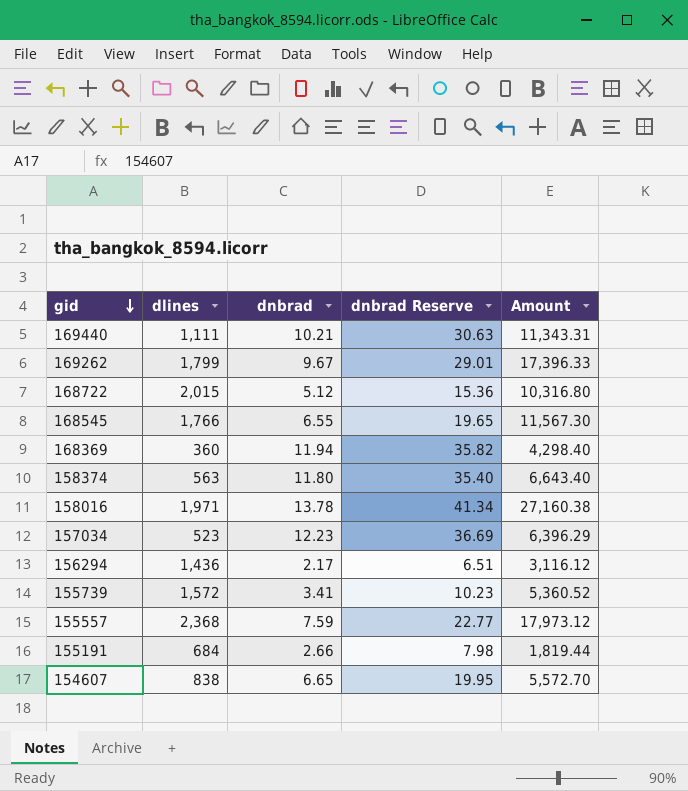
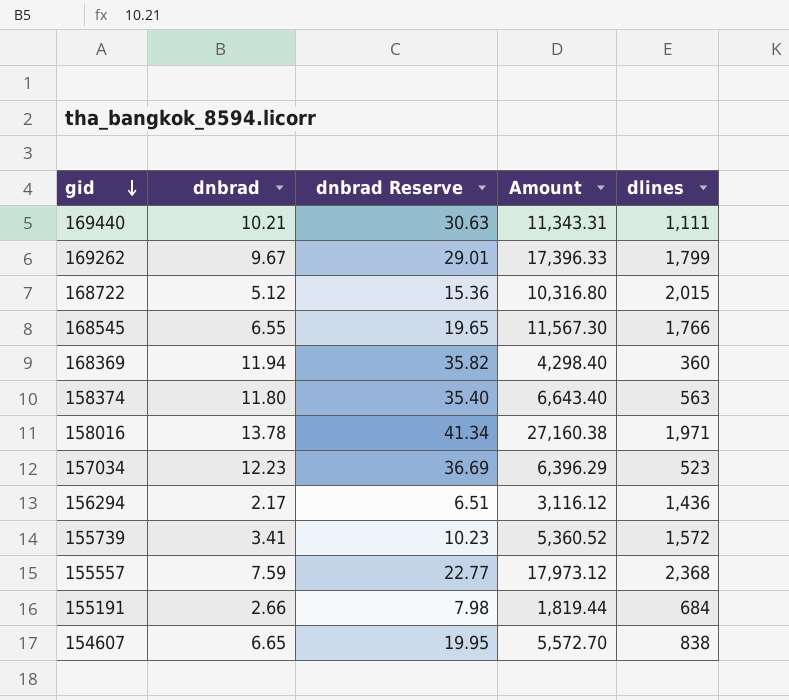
column dlines | position: 2 -> 5

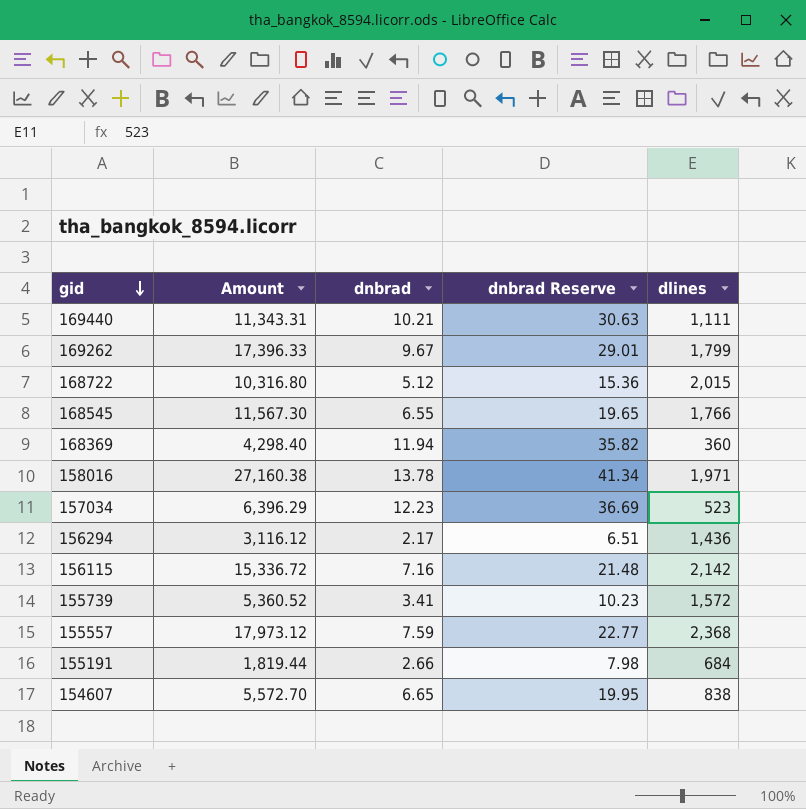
column Amount | position: 4 -> 2
row 158374: 11.80 | 35.40 | 6,643.40 | 563 -> none
row 156115: none -> 15,336.72 | 7.16 | 21.48 | 2,142

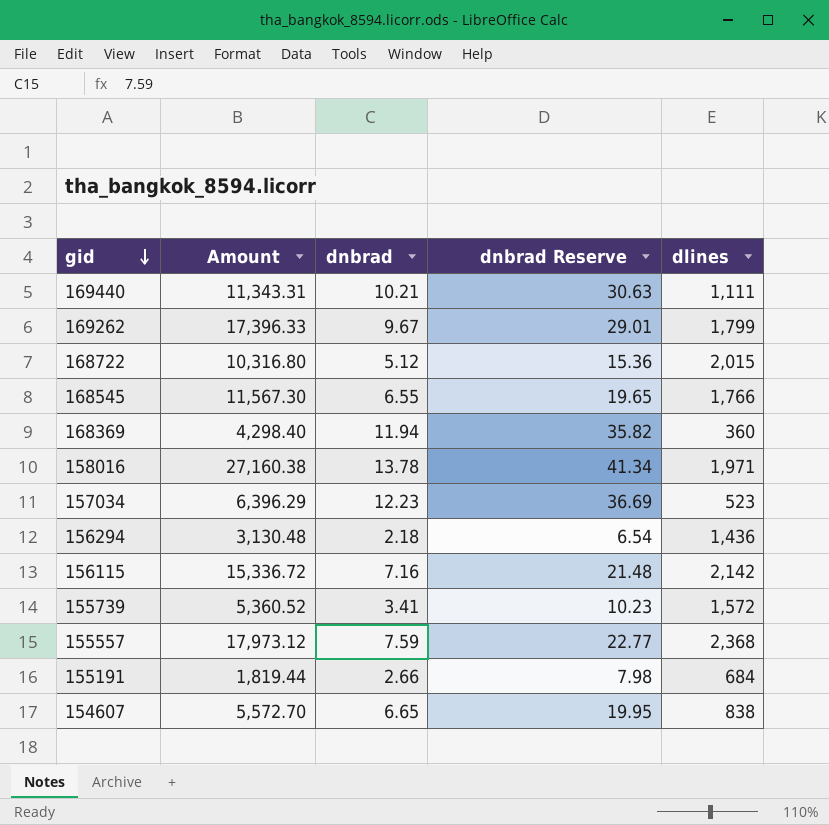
156294 | Amount: 3,116.12 -> 3,130.48
156294 | dnbrad: 2.17 -> 2.18
156294 | dnbrad Reserve: 6.51 -> 6.54

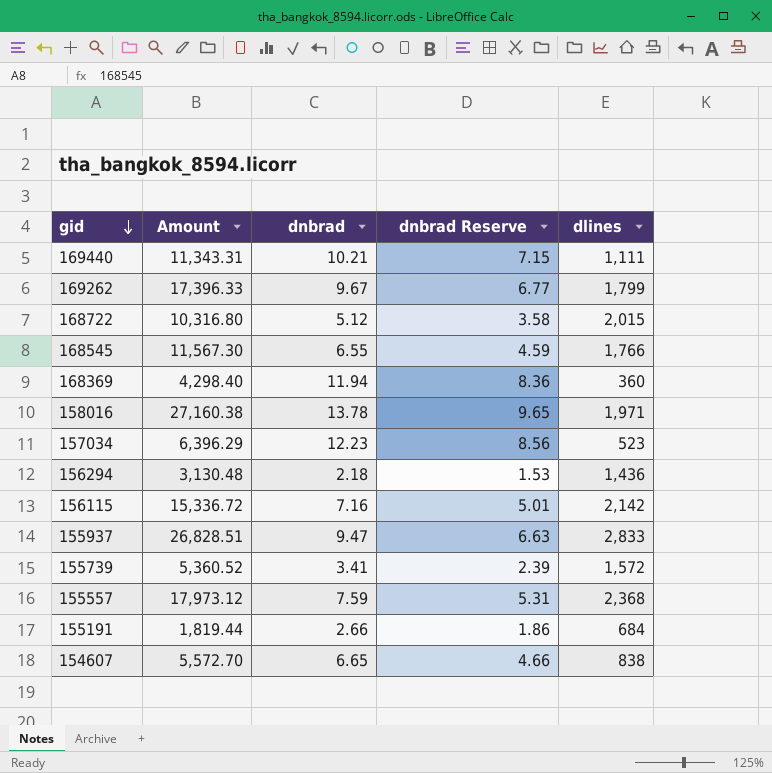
column dnbrad Reserve | formula: [dnbrad] * 3 -> [dnbrad] * 0.7
row 155937: none -> 26,828.51 | 9.47 | 6.63 | 2,833

